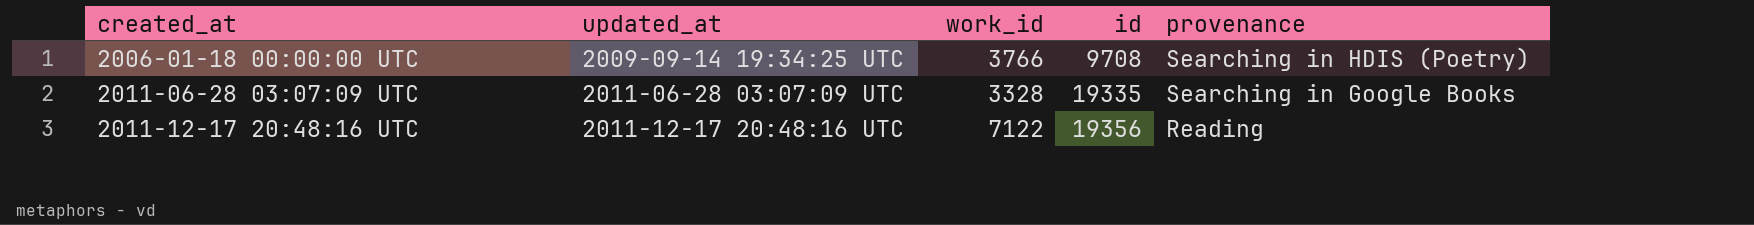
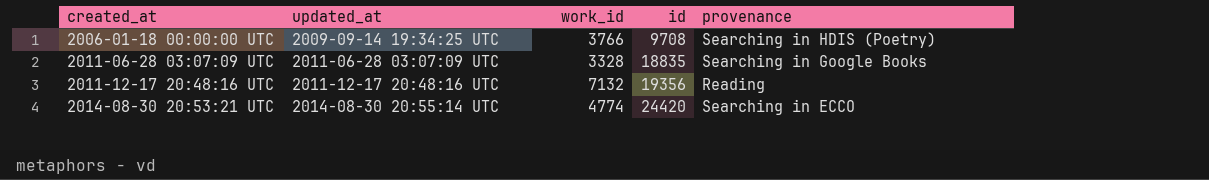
2011-06-28 03:07:09 UTC | id: 19335 -> 18835
2011-12-17 20:48:16 UTC | work_id: 7122 -> 7132
row 2014-08-30 20:53:21 UTC: none -> 2014-08-30 20:55:14 UTC | 4774 | 24420 | Searching in ECCO

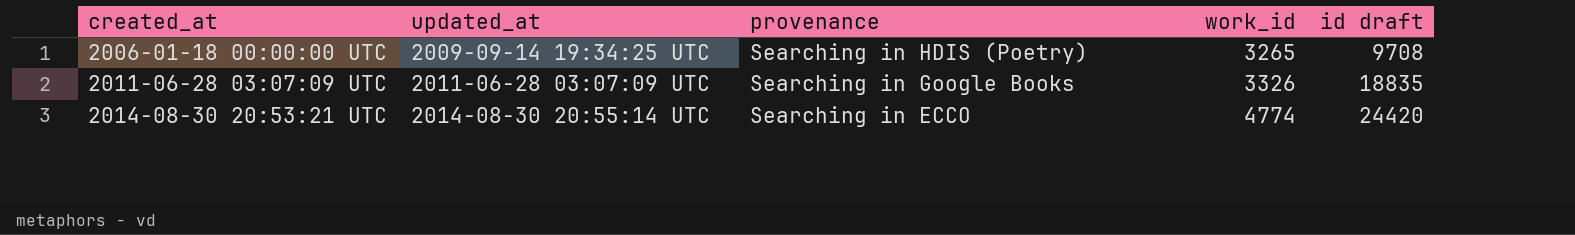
column provenance | position: 5 -> 3
column name: id -> id draft
row 2011-12-17 20:48:16 UTC: 2011-12-17 20:48:16 UTC | 7132 | 19356 | Reading -> none
2006-01-18 00:00:00 UTC | work_id: 3766 -> 3265
2011-06-28 03:07:09 UTC | work_id: 3328 -> 3326

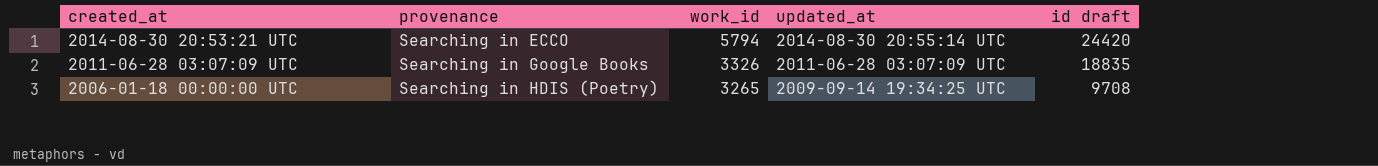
row order: created_at ascending -> created_at descending
column updated_at | position: 2 -> 4
2014-08-30 20:53:21 UTC | work_id: 4774 -> 5794

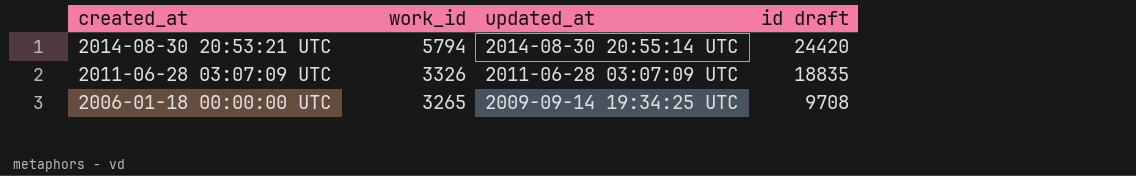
column provenance | position: 2 -> none

